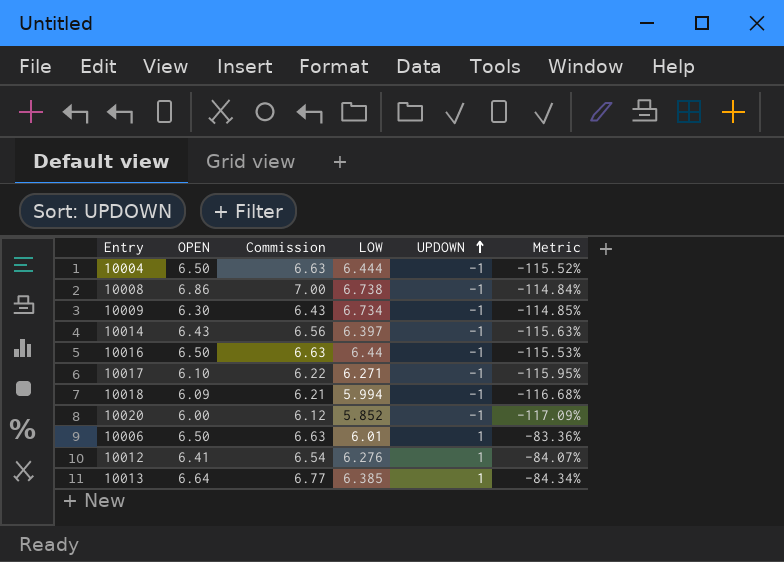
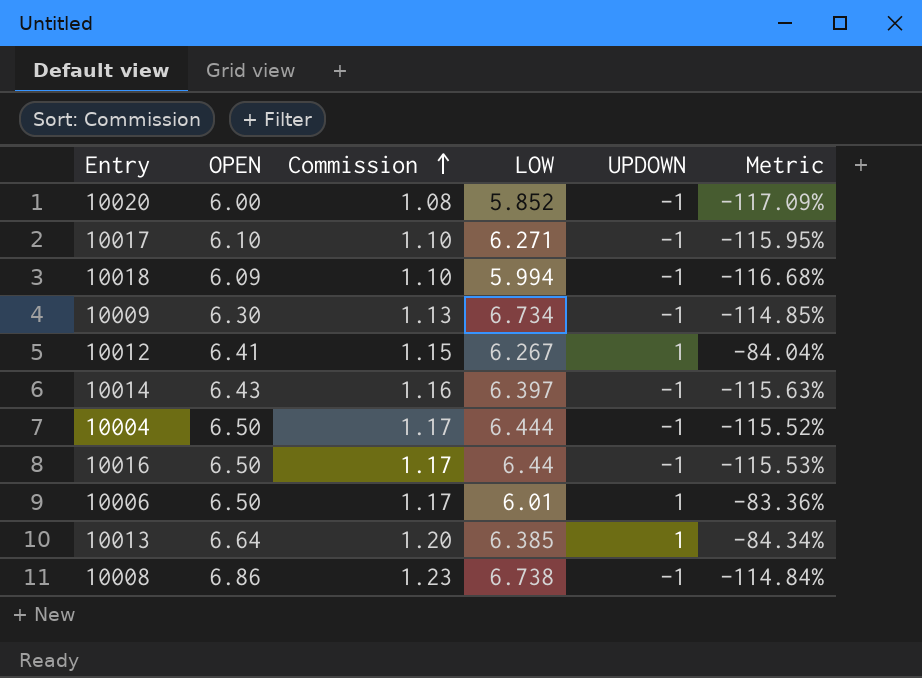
row order: UPDOWN ascending -> Commission ascending
column Commission | formula: [OPEN] * 1.02 -> [OPEN] * 0.18
10012 | LOW: 6.276 -> 6.267
10012 | Metric: -84.07% -> -84.04%

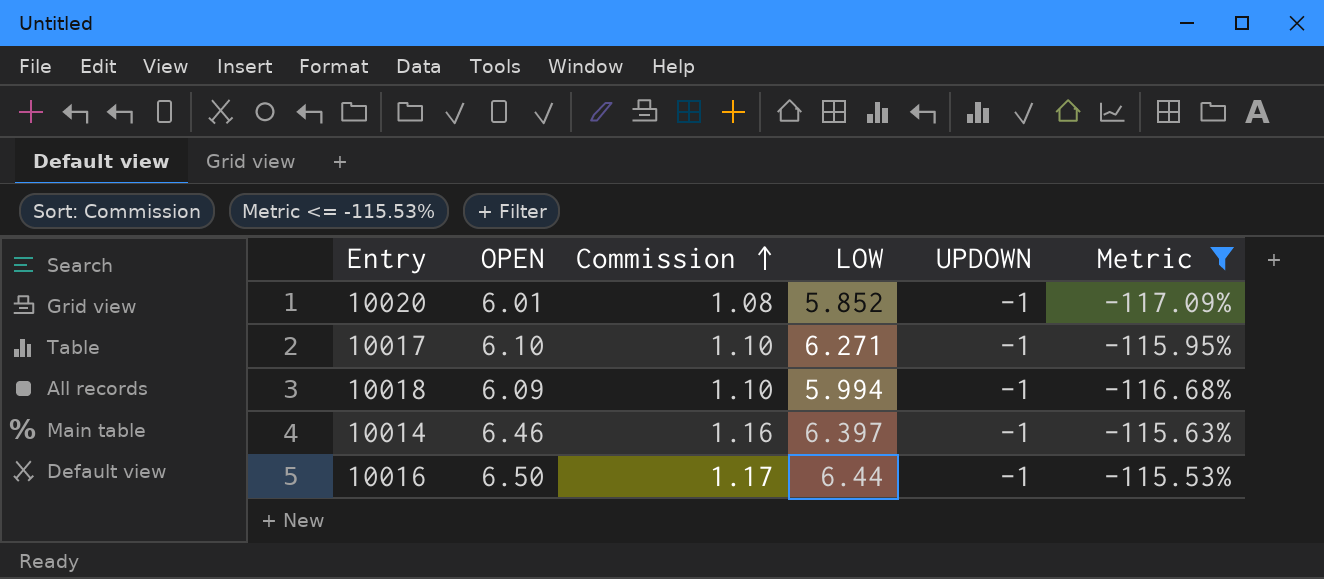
filter: none -> Metric <= -115.53%
10020 | OPEN: 6.00 -> 6.01
10014 | OPEN: 6.43 -> 6.46

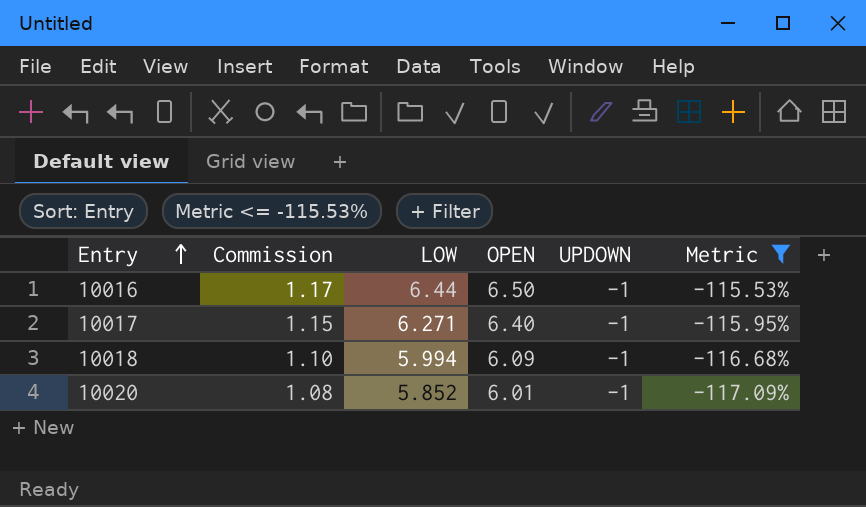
row order: Commission ascending -> Entry ascending
column OPEN | position: 2 -> 4
row 10014: 6.46 | 1.16 | 6.397 | -1 | -115.63% -> none
10017 | Commission: 1.10 -> 1.15
10017 | OPEN: 6.10 -> 6.40

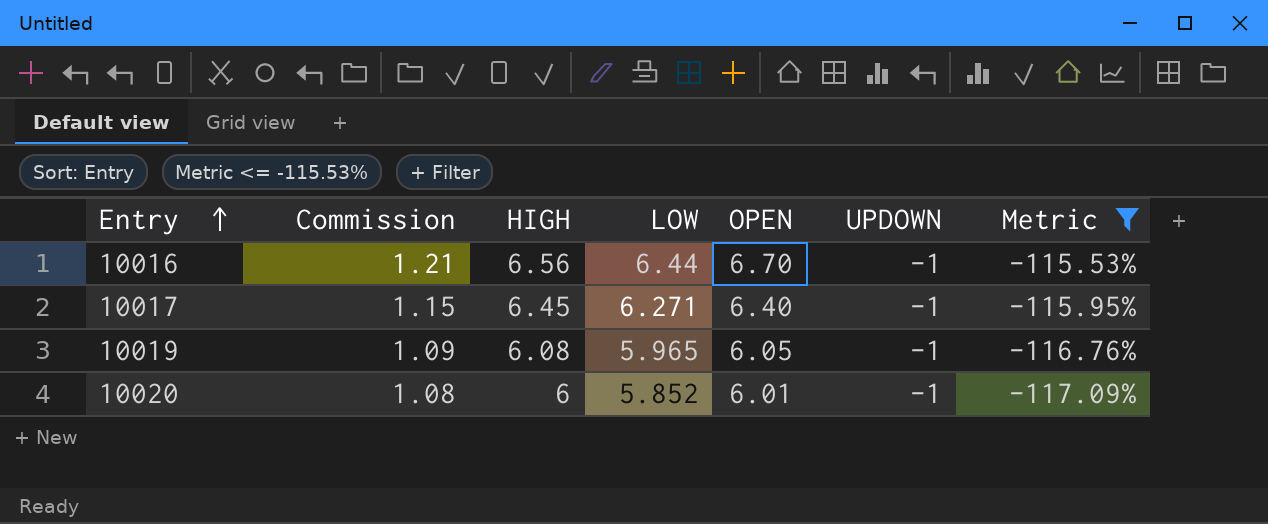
column HIGH | position: none -> 3
row 10018: 1.10 | 5.994 | 6.09 | -1 | -116.68% -> none
10016 | Commission: 1.17 -> 1.21
10016 | OPEN: 6.50 -> 6.70
row 10019: none -> 1.09 | 6.08 | 5.965 | 6.05 | -1 | -116.76%

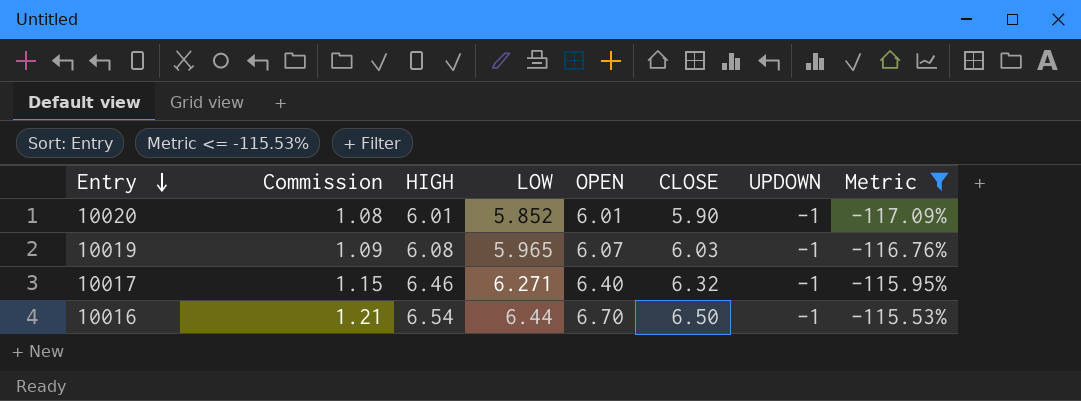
row order: Entry ascending -> Entry descending
column CLOSE | position: none -> 6
10020 | HIGH: 6 -> 6.01
10019 | OPEN: 6.05 -> 6.07
10017 | HIGH: 6.45 -> 6.46
10016 | HIGH: 6.56 -> 6.54

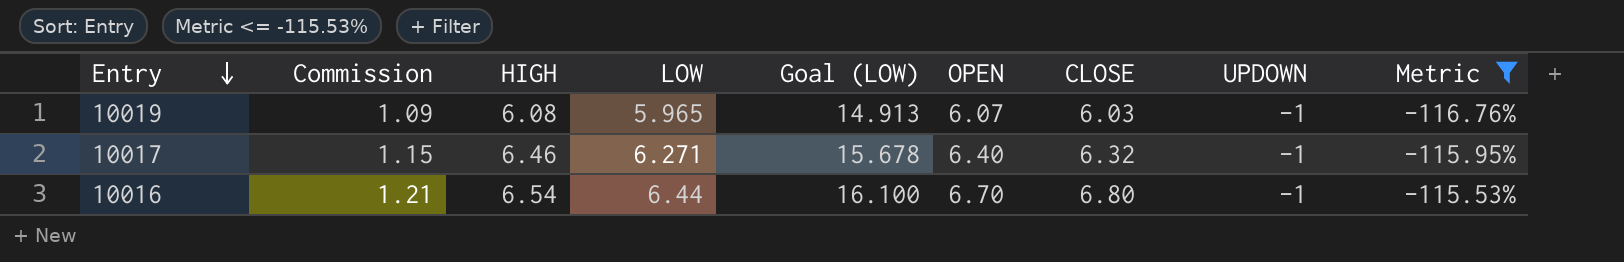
column Goal (LOW) | formula: none -> [LOW] * 2.5
row 10020: 1.08 | 6.01 | 5.852 | 6.01 | 5.90 | -1 | -117.09% -> none
10016 | CLOSE: 6.50 -> 6.80

